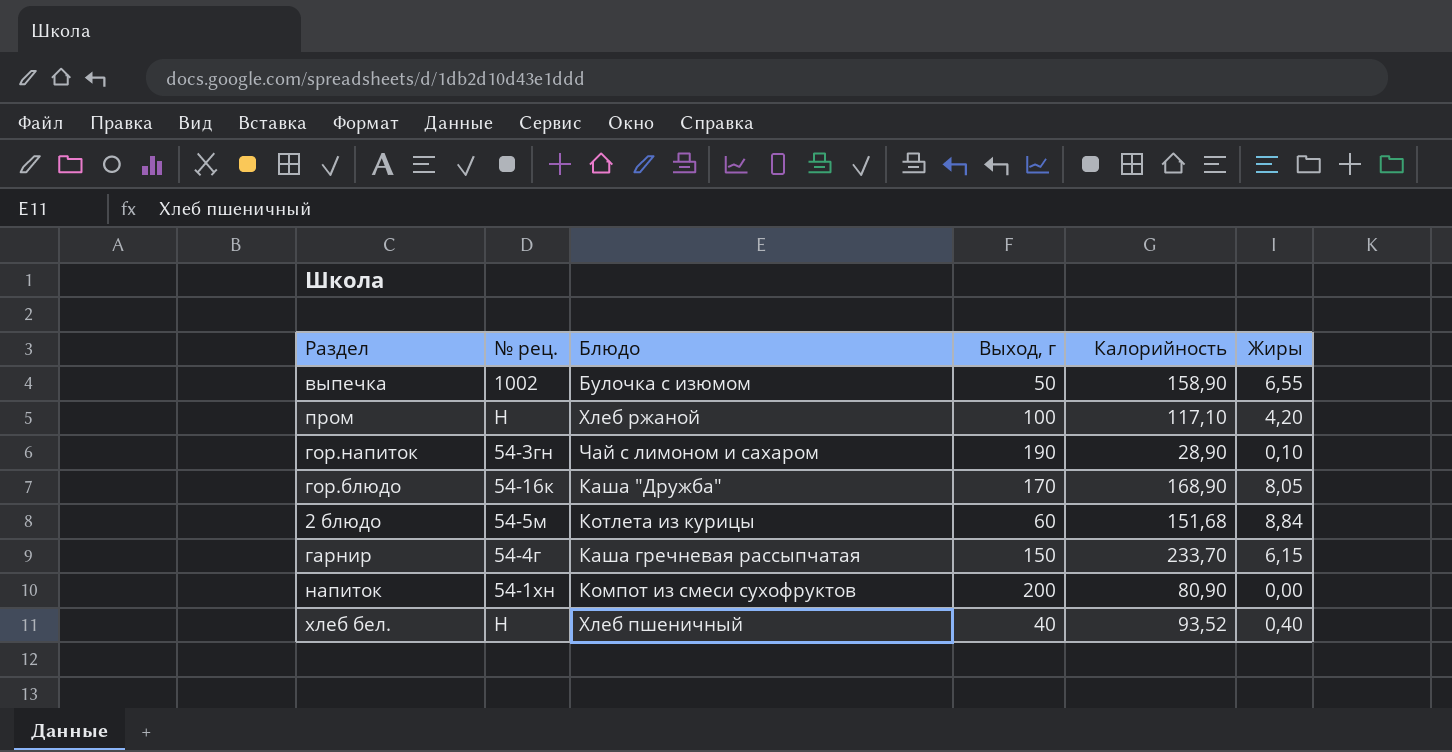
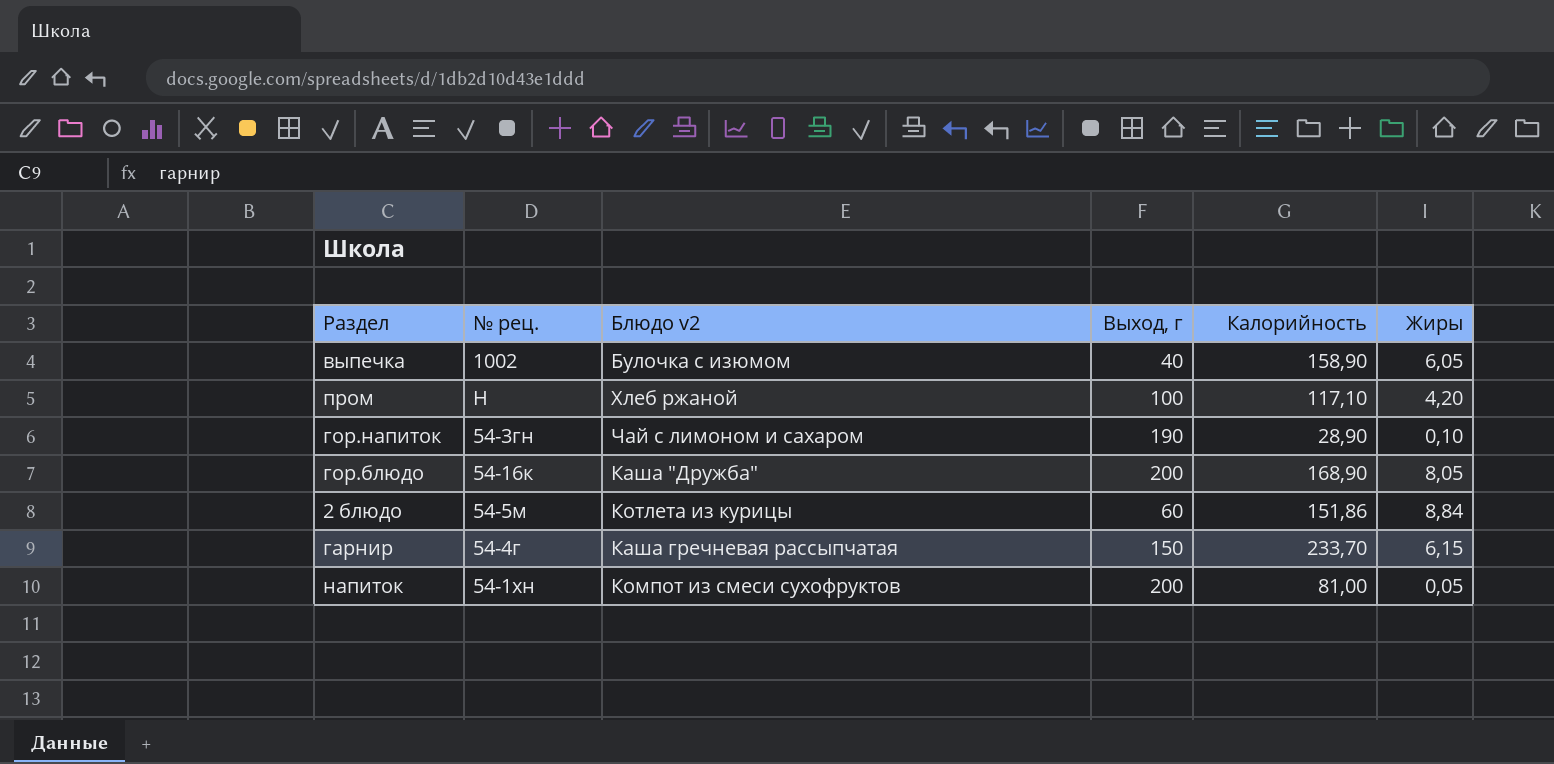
column name: Блюдо -> Блюдо v2
row хлеб бел.: Н | Хлеб пшеничный | 40 | 93,52 | 0,40 -> none
выпечка | Выход, г: 50 -> 40
выпечка | Жиры: 6,55 -> 6,05
гор.блюдо | Выход, г: 170 -> 200
2 блюдо | Калорийность: 151,68 -> 151,86
напиток | Калорийность: 80,90 -> 81,00
напиток | Жиры: 0,00 -> 0,05

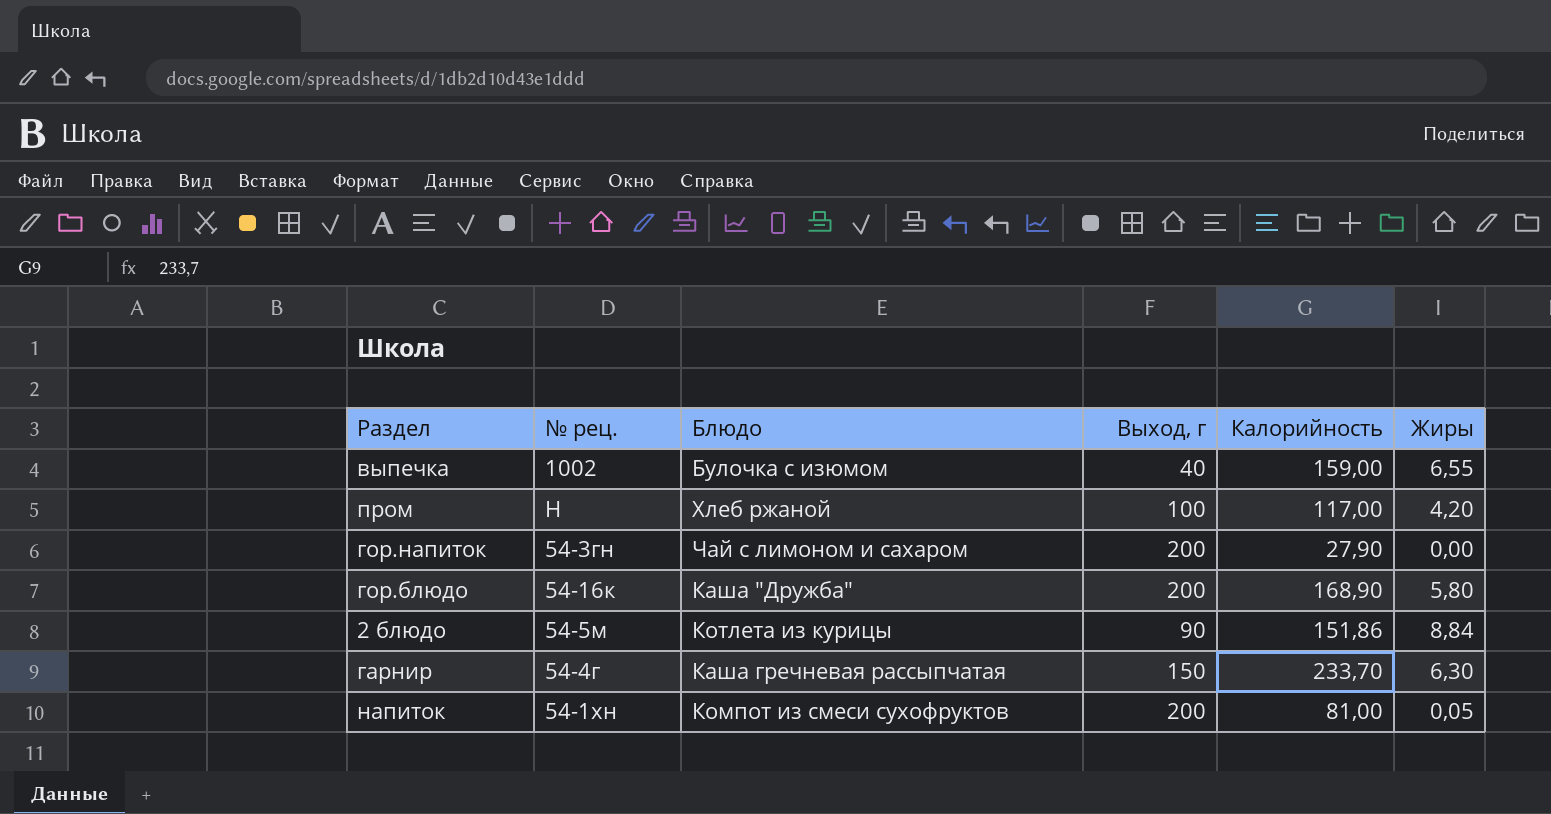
column name: Блюдо v2 -> Блюдо
выпечка | Калорийность: 158,90 -> 159,00
выпечка | Жиры: 6,05 -> 6,55
пром | Калорийность: 117,10 -> 117,00
гор.напиток | Выход, г: 190 -> 200
гор.напиток | Калорийность: 28,90 -> 27,90
гор.напиток | Жиры: 0,10 -> 0,00
гор.блюдо | Жиры: 8,05 -> 5,80
2 блюдо | Выход, г: 60 -> 90
гарнир | Жиры: 6,15 -> 6,30

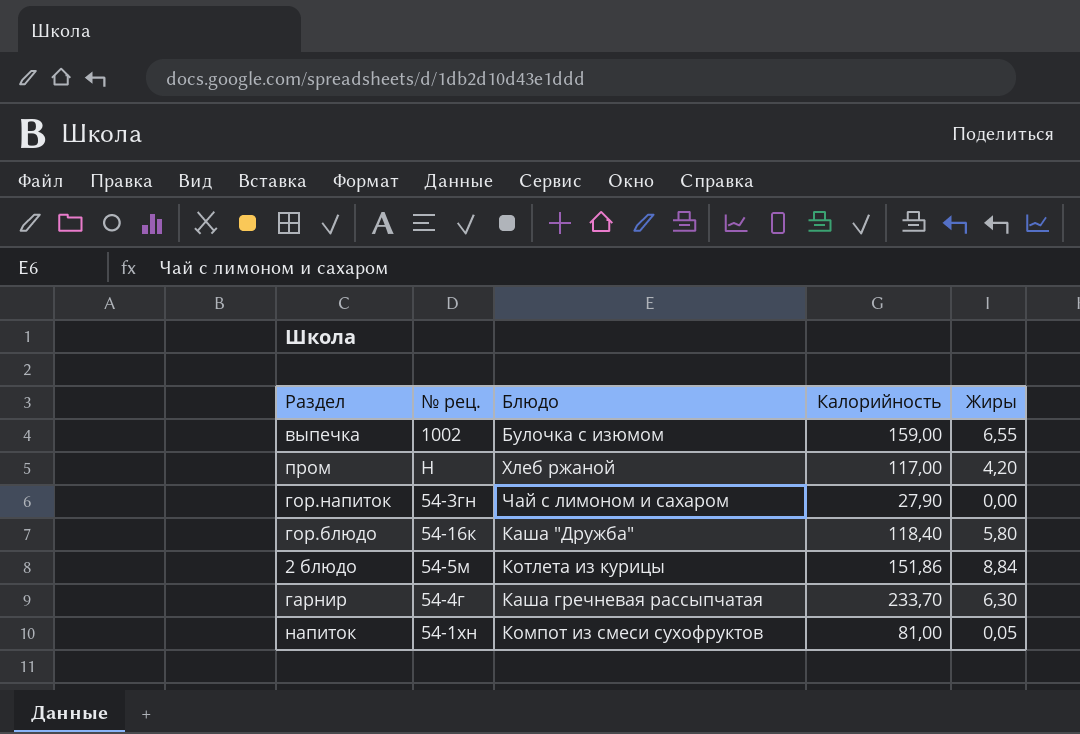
column Выход, г | position: 4 -> none
гор.блюдо | Калорийность: 168,90 -> 118,40

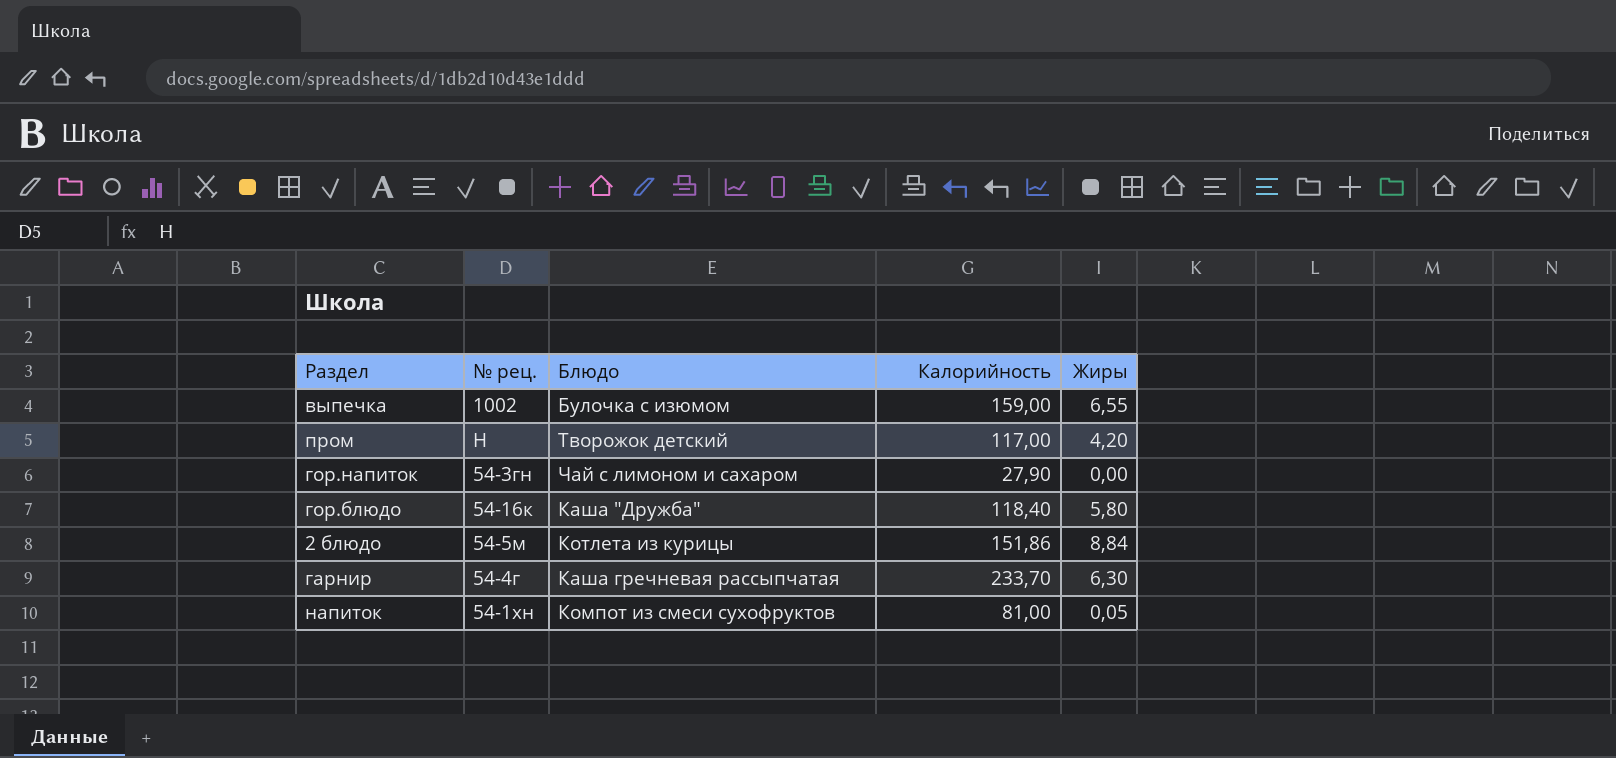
пром | Блюдо: Хлеб ржаной -> Творожок детский

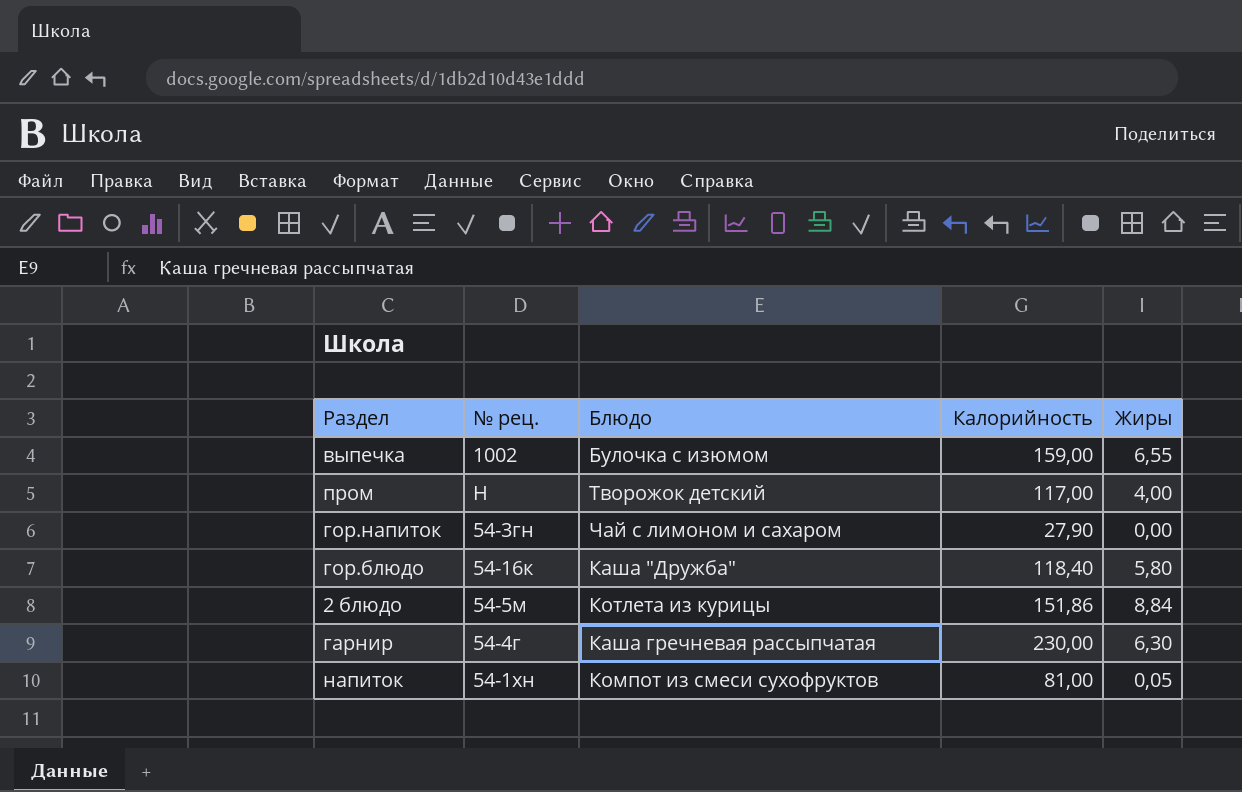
пром | Жиры: 4,20 -> 4,00
гарнир | Калорийность: 233,70 -> 230,00

